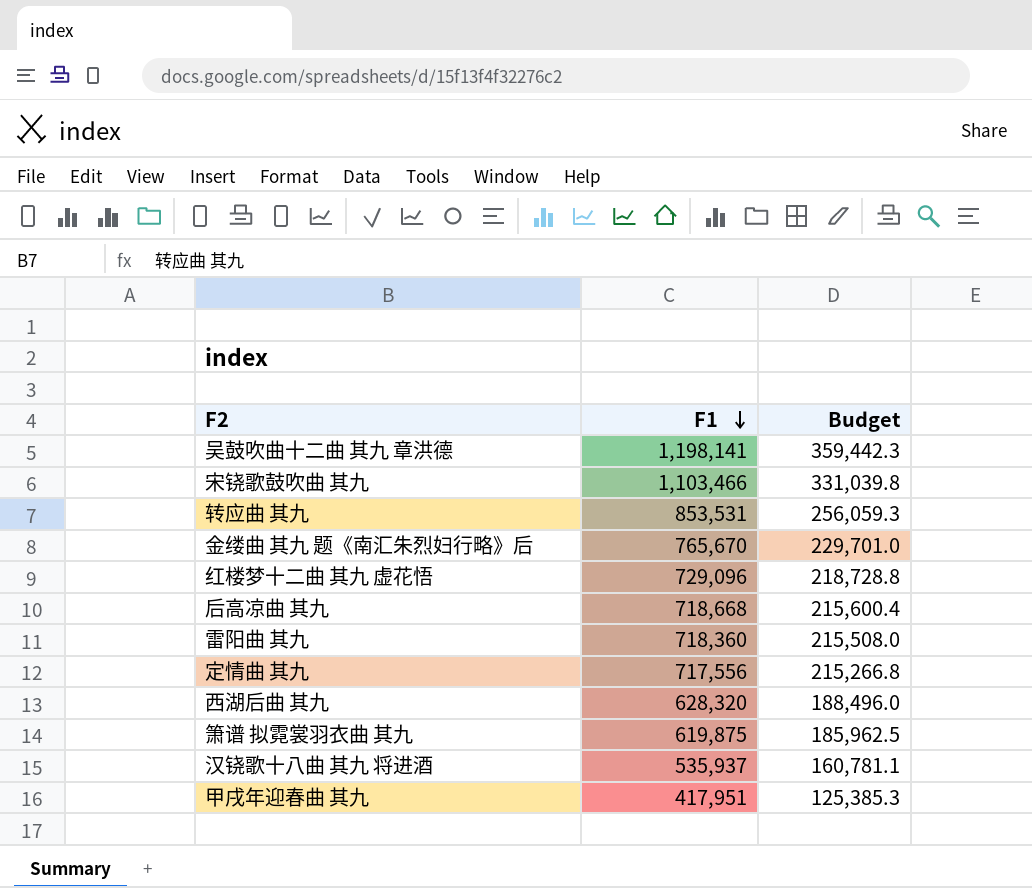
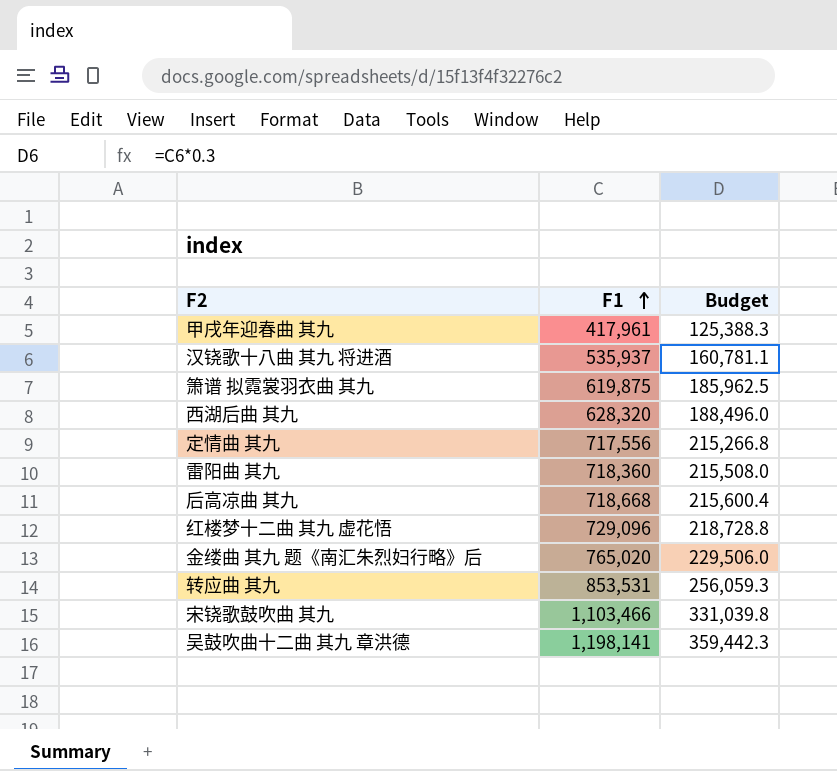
row order: F1 descending -> F1 ascending
甲戌年迎春曲 其九 | F1: 417,951 -> 417,961
甲戌年迎春曲 其九 | Budget: 125,385.3 -> 125,388.3
金缕曲 其九 题《南汇朱烈妇行略》后 | F1: 765,670 -> 765,020
金缕曲 其九 题《南汇朱烈妇行略》后 | Budget: 229,701.0 -> 229,506.0

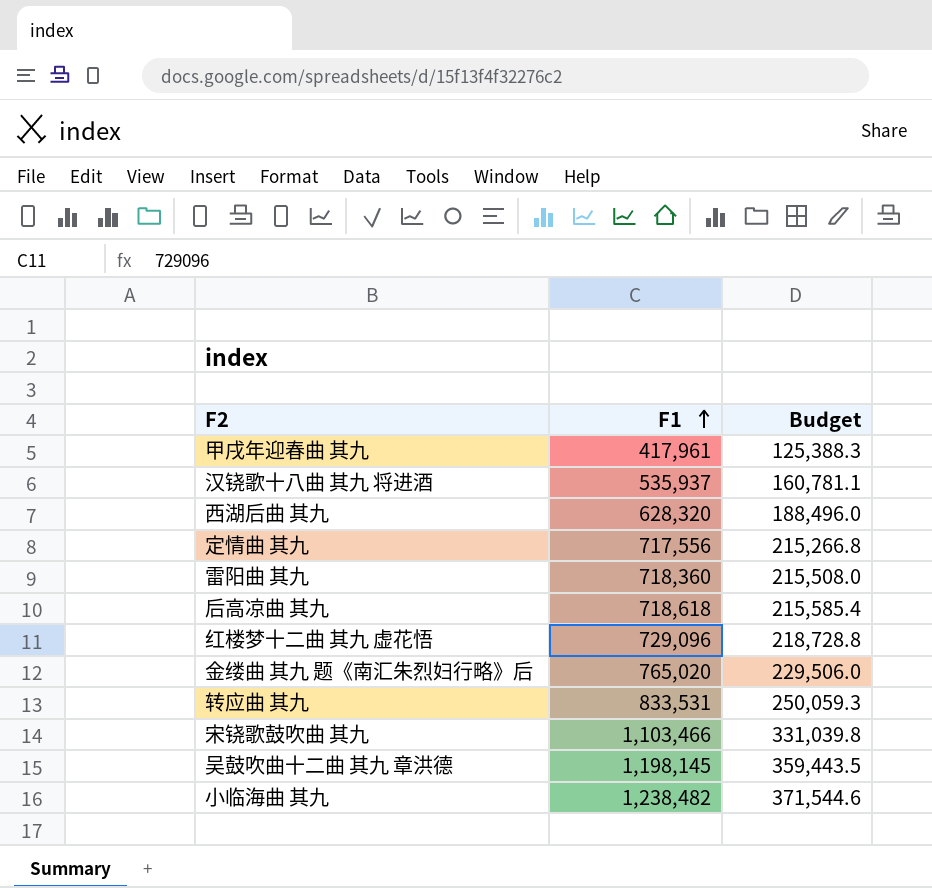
row 箫谱 拟霓裳羽衣曲 其九: 619,875 | 185,962.5 -> none
后高凉曲 其九 | F1: 718,668 -> 718,618
后高凉曲 其九 | Budget: 215,600.4 -> 215,585.4
转应曲 其九 | F1: 853,531 -> 833,531
转应曲 其九 | Budget: 256,059.3 -> 250,059.3
吴鼓吹曲十二曲 其九 章洪德 | F1: 1,198,141 -> 1,198,145
吴鼓吹曲十二曲 其九 章洪德 | Budget: 359,442.3 -> 359,443.5
row 小临海曲 其九: none -> 1,238,482 | 371,544.6

